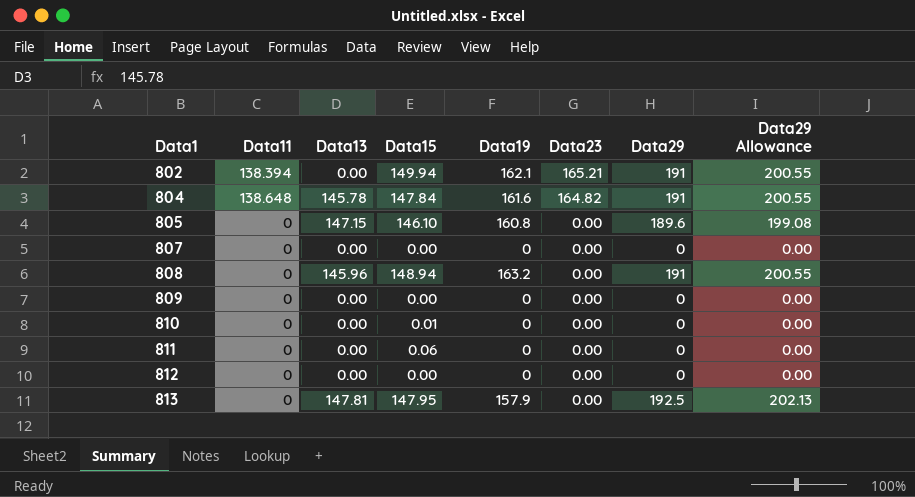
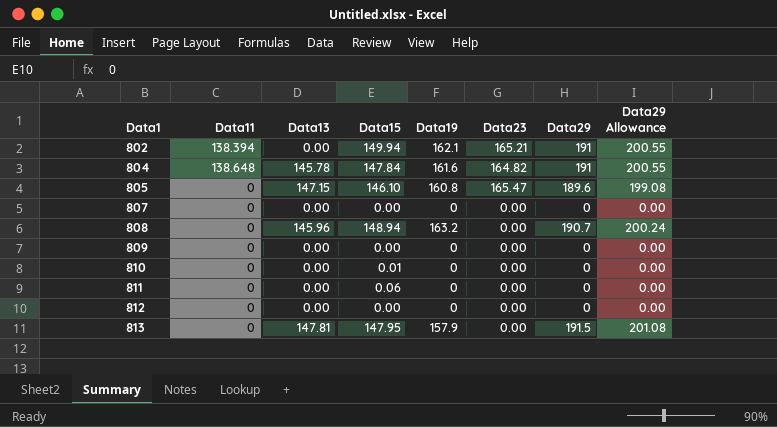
805 | Data23: 0.00 -> 165.47
808 | Data29: 191 -> 190.7
808 | Data29 Allowance: 200.55 -> 200.24
813 | Data29: 192.5 -> 191.5
813 | Data29 Allowance: 202.13 -> 201.08

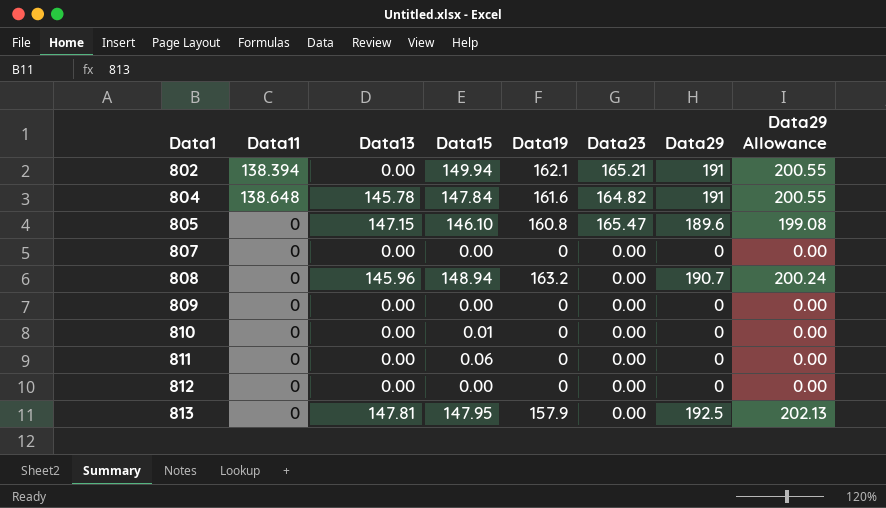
813 | Data29: 191.5 -> 192.5
813 | Data29 Allowance: 201.08 -> 202.13

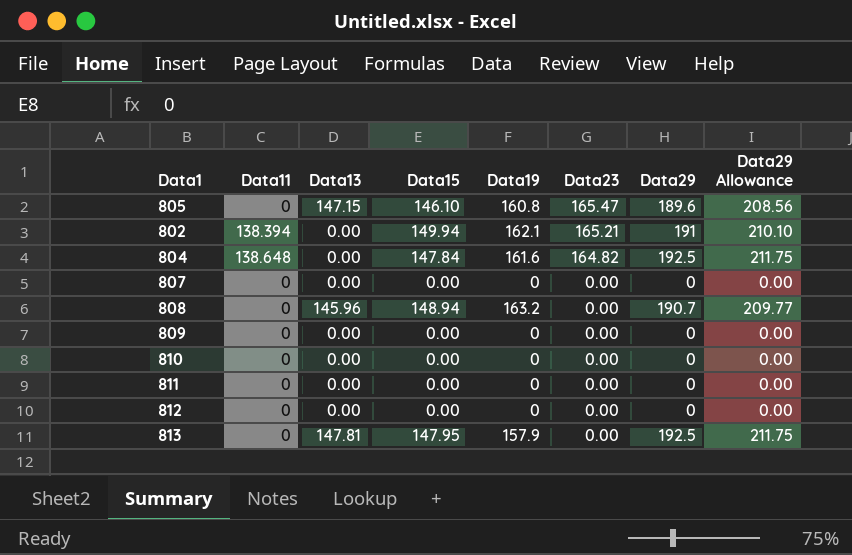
row order: Data1 ascending -> Data23 descending
column Data29 Allowance | formula: [Data29] * 1.05 -> [Data29] * 1.1
804 | Data13: 145.78 -> 0.00
804 | Data29: 191 -> 192.5
810 | Data15: 0.01 -> 0.00
811 | Data15: 0.06 -> 0.00

